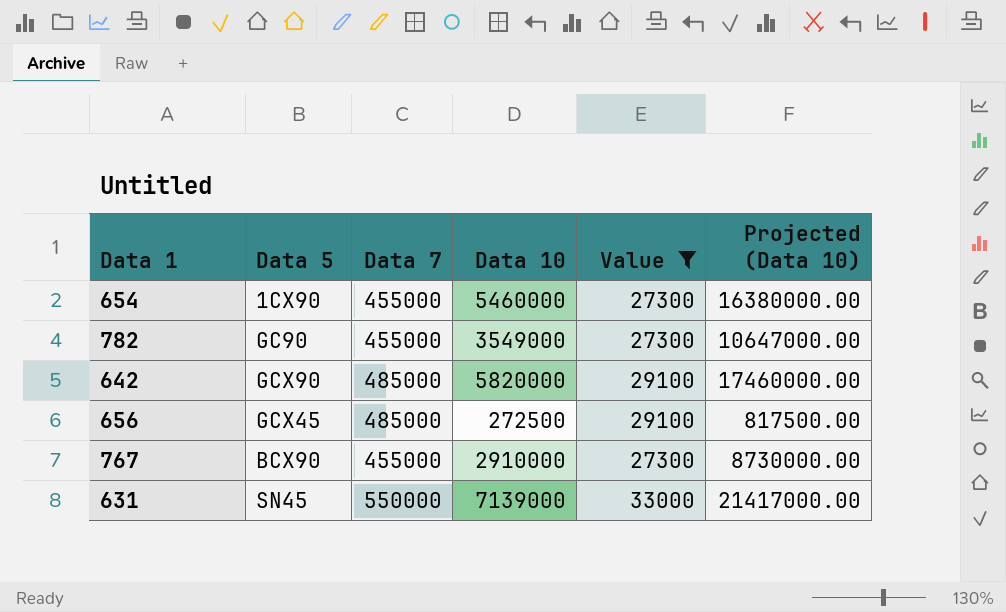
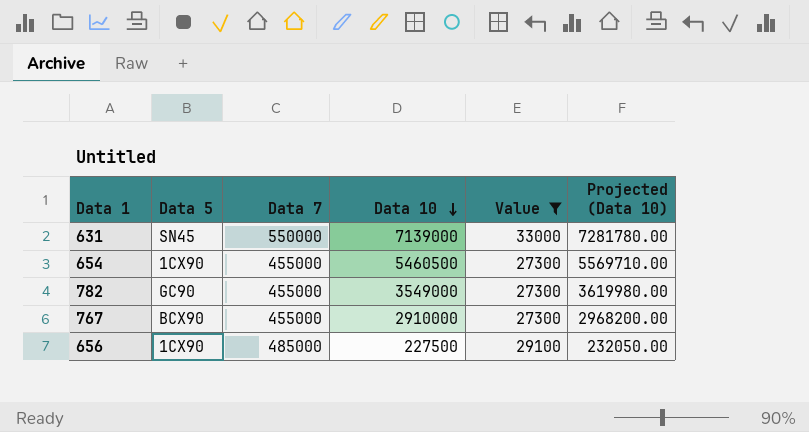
row order: none -> Data 10 descending
column Projected (Data 10) | formula: [Data 10] * 3 -> [Data 10] * 1.02
row 642: GCX90 | 485000 | 5820000 | 29100 | 17460000.00 -> none
654 | Data 10: 5460000 -> 5460500
656 | Data 5: GCX45 -> 1CX90
656 | Data 10: 272500 -> 227500

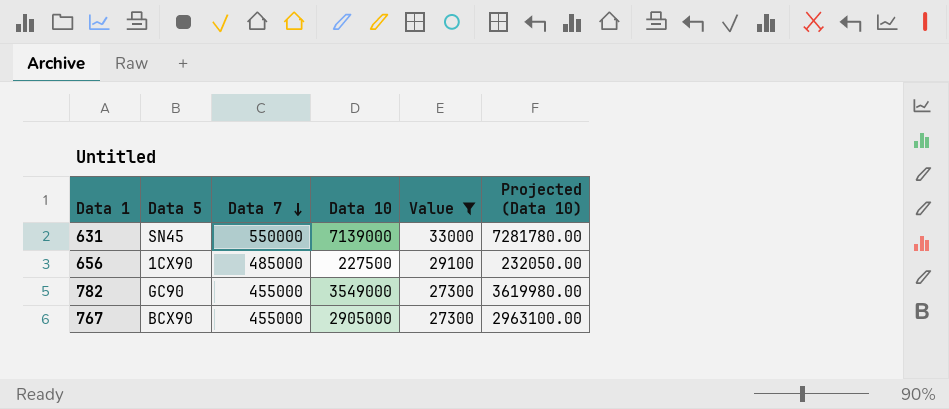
row order: Data 10 descending -> Data 7 descending
row 654: 1CX90 | 455000 | 5460500 | 27300 | 5569710.00 -> none
767 | Data 10: 2910000 -> 2905000
767 | Projected (Data 10): 2968200.00 -> 2963100.00

